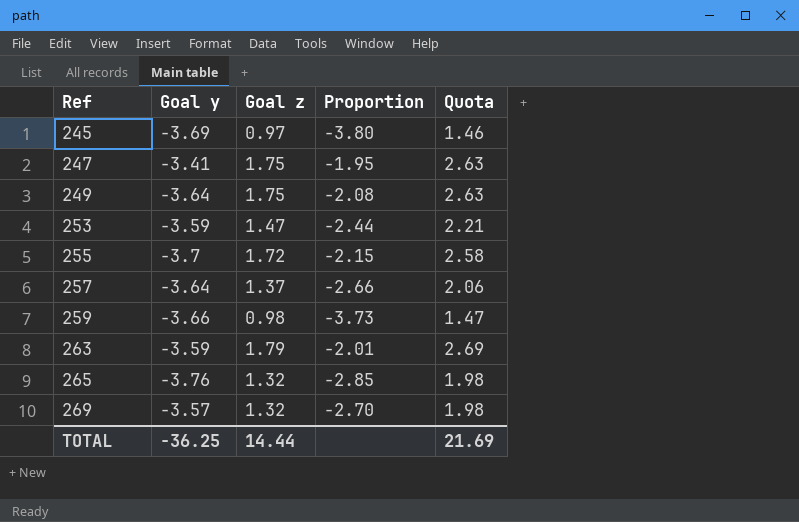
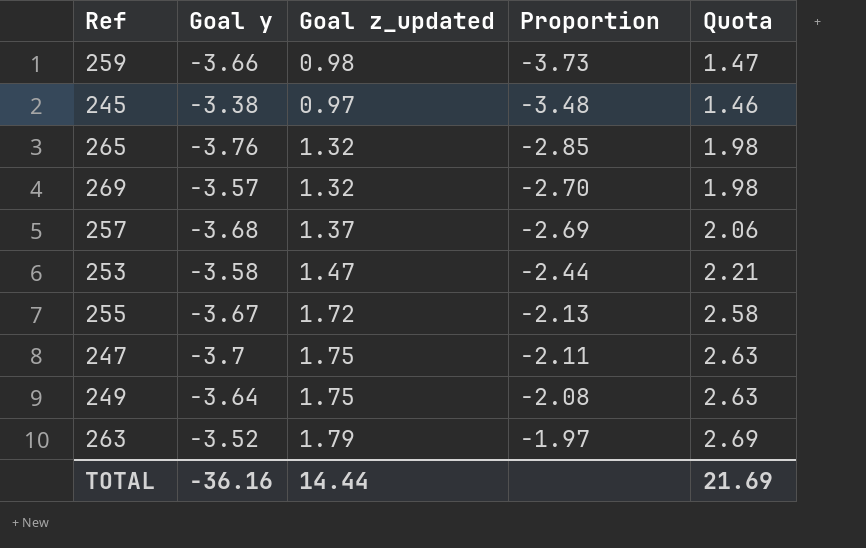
row order: Ref ascending -> Proportion ascending
column name: Goal z -> Goal z_updated
245 | Goal y: -3.69 -> -3.38
245 | Proportion: -3.80 -> -3.48
257 | Goal y: -3.64 -> -3.68
257 | Proportion: -2.66 -> -2.69
253 | Goal y: -3.59 -> -3.58
255 | Goal y: -3.7 -> -3.67
255 | Proportion: -2.15 -> -2.13
247 | Goal y: -3.41 -> -3.7
247 | Proportion: -1.95 -> -2.11
263 | Goal y: -3.59 -> -3.52
263 | Proportion: -2.01 -> -1.97
TOTAL | Goal y: -36.25 -> -36.16

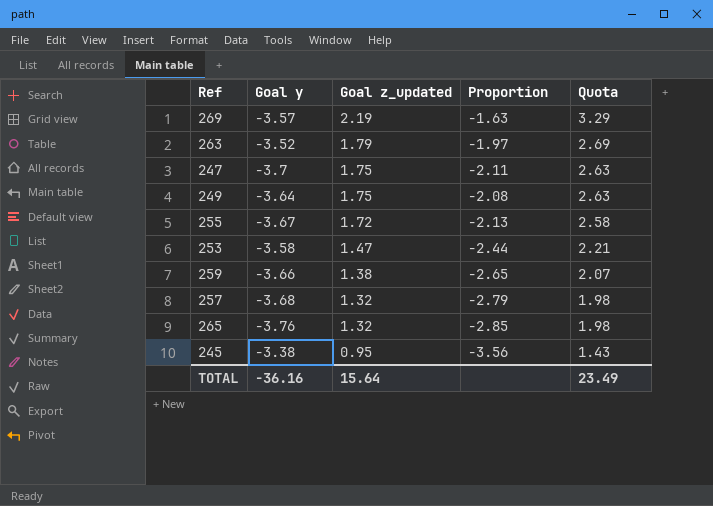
row order: Proportion ascending -> Goal z_updated descending
269 | Goal z_updated: 1.32 -> 2.19
269 | Proportion: -2.70 -> -1.63
269 | Quota: 1.98 -> 3.29
259 | Goal z_updated: 0.98 -> 1.38
259 | Proportion: -3.73 -> -2.65
259 | Quota: 1.47 -> 2.07
257 | Goal z_updated: 1.37 -> 1.32
257 | Proportion: -2.69 -> -2.79
257 | Quota: 2.06 -> 1.98
245 | Goal z_updated: 0.97 -> 0.95
245 | Proportion: -3.48 -> -3.56
245 | Quota: 1.46 -> 1.43
TOTAL | Goal z_updated: 14.44 -> 15.64
TOTAL | Quota: 21.69 -> 23.49

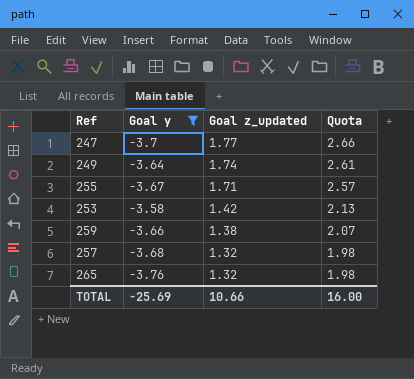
filter: none -> Goal y <= -3.58
column Proportion | formula: [Goal y] / [Goal z_updated] -> none
247 | Goal z_updated: 1.75 -> 1.77
247 | Quota: 2.63 -> 2.66
249 | Goal z_updated: 1.75 -> 1.74
249 | Quota: 2.63 -> 2.61
255 | Goal z_updated: 1.72 -> 1.71
255 | Quota: 2.58 -> 2.57
253 | Goal z_updated: 1.47 -> 1.42
253 | Quota: 2.21 -> 2.13
TOTAL | Goal y: -36.16 -> -25.69
TOTAL | Goal z_updated: 15.64 -> 10.66
TOTAL | Quota: 23.49 -> 16.00

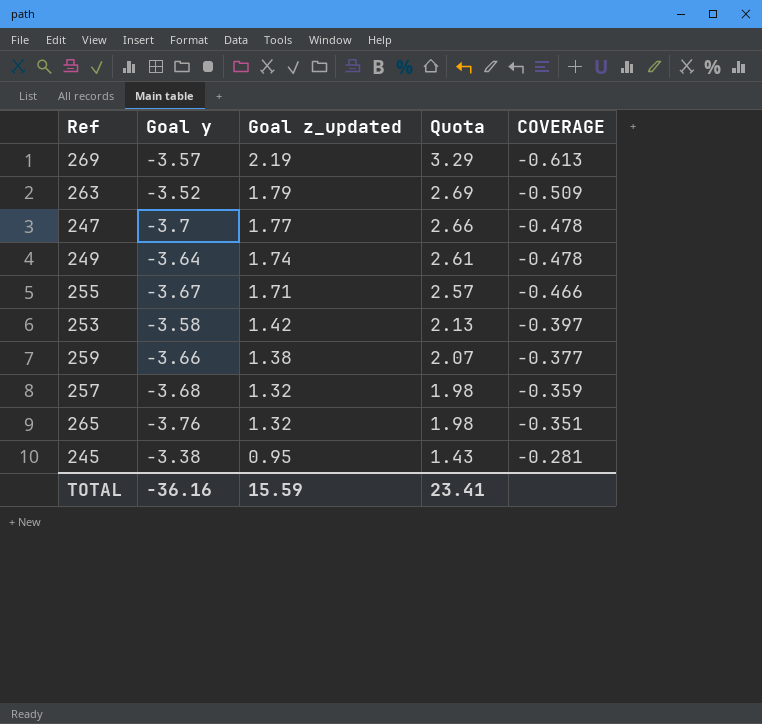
filter: Goal y <= -3.58 -> none
column COVERAGE | formula: none -> [Goal z_updated] / [Goal y]
TOTAL | Goal y: -25.69 -> -36.16
TOTAL | Goal z_updated: 10.66 -> 15.59
TOTAL | Quota: 16.00 -> 23.41

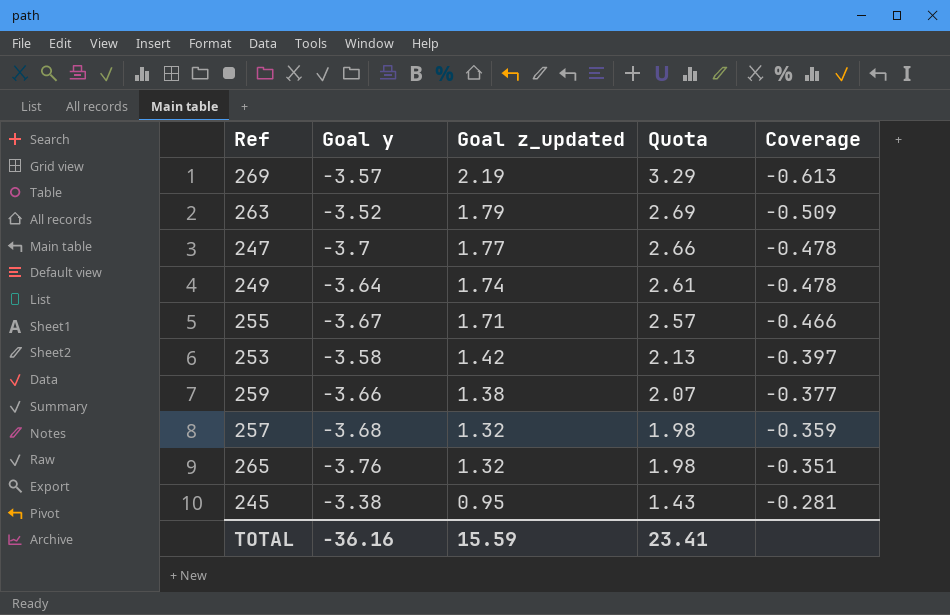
column name: COVERAGE -> Coverage

